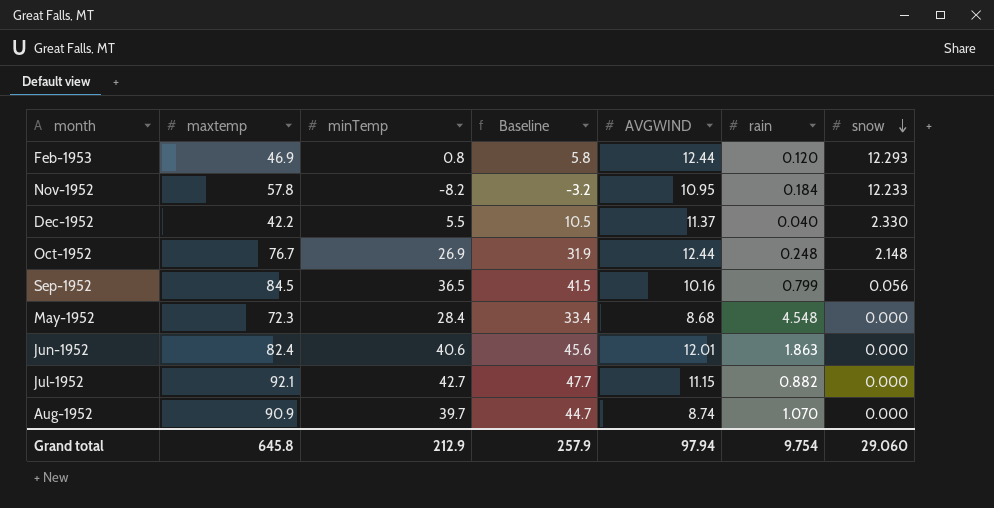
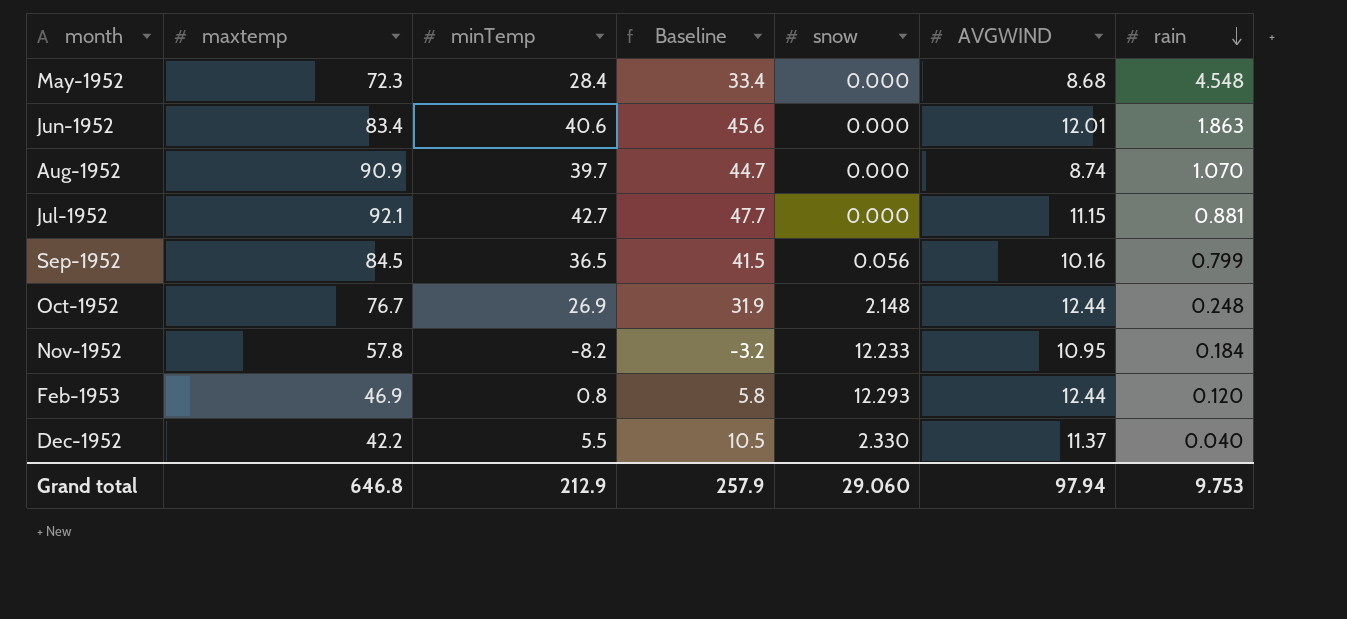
row order: snow descending -> rain descending
column snow | position: 7 -> 5
Jun-1952 | maxtemp: 82.4 -> 83.4
Jul-1952 | rain: 0.882 -> 0.881
Grand total | maxtemp: 645.8 -> 646.8
Grand total | rain: 9.754 -> 9.753

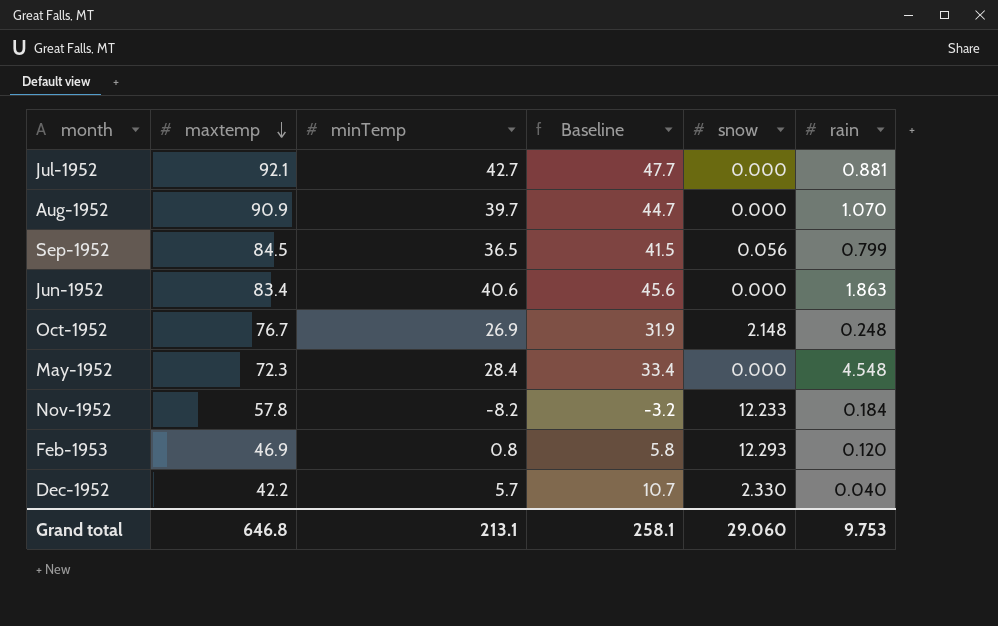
row order: rain descending -> maxtemp descending
column AVGWIND | position: 6 -> none
Dec-1952 | minTemp: 5.5 -> 5.7
Dec-1952 | Baseline: 10.5 -> 10.7
Grand total | minTemp: 212.9 -> 213.1
Grand total | Baseline: 257.9 -> 258.1

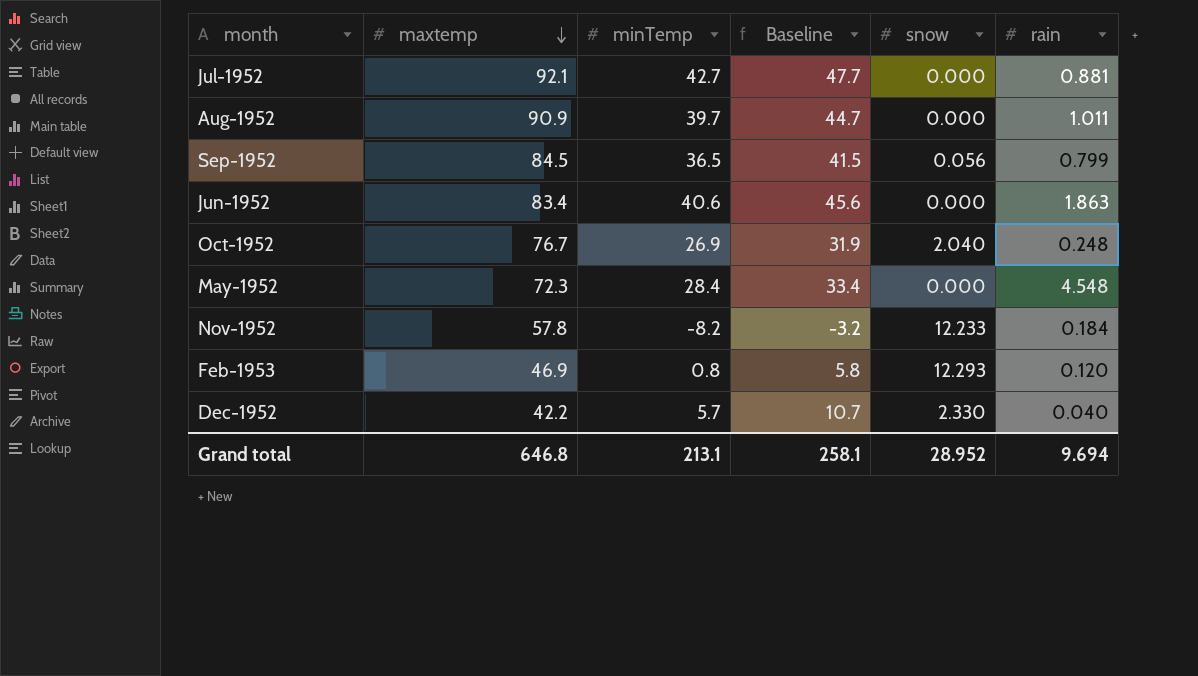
Aug-1952 | rain: 1.070 -> 1.011
Oct-1952 | snow: 2.148 -> 2.040
Grand total | snow: 29.060 -> 28.952
Grand total | rain: 9.753 -> 9.694

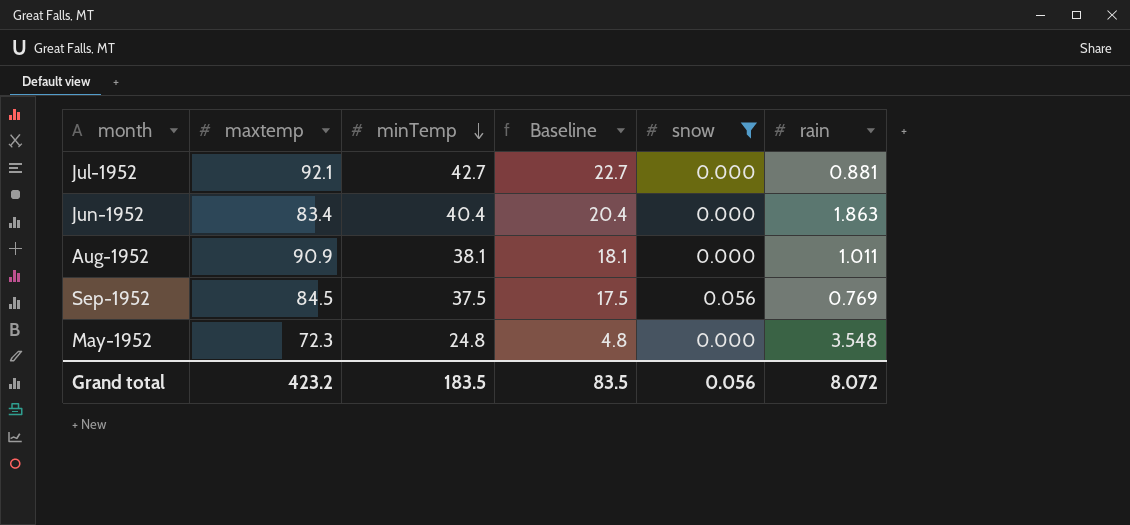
filter: none -> snow <= 0.056
row order: maxtemp descending -> minTemp descending
column Baseline | formula: [minTemp] + 5 -> [minTemp] - 20
Jun-1952 | minTemp: 40.6 -> 40.4
Aug-1952 | minTemp: 39.7 -> 38.1
Sep-1952 | minTemp: 36.5 -> 37.5
Sep-1952 | rain: 0.799 -> 0.769
May-1952 | minTemp: 28.4 -> 24.8
May-1952 | rain: 4.548 -> 3.548
Grand total | maxtemp: 646.8 -> 423.2
Grand total | minTemp: 213.1 -> 183.5
Grand total | Baseline: 258.1 -> 83.5
Grand total | snow: 28.952 -> 0.056
Grand total | rain: 9.694 -> 8.072

